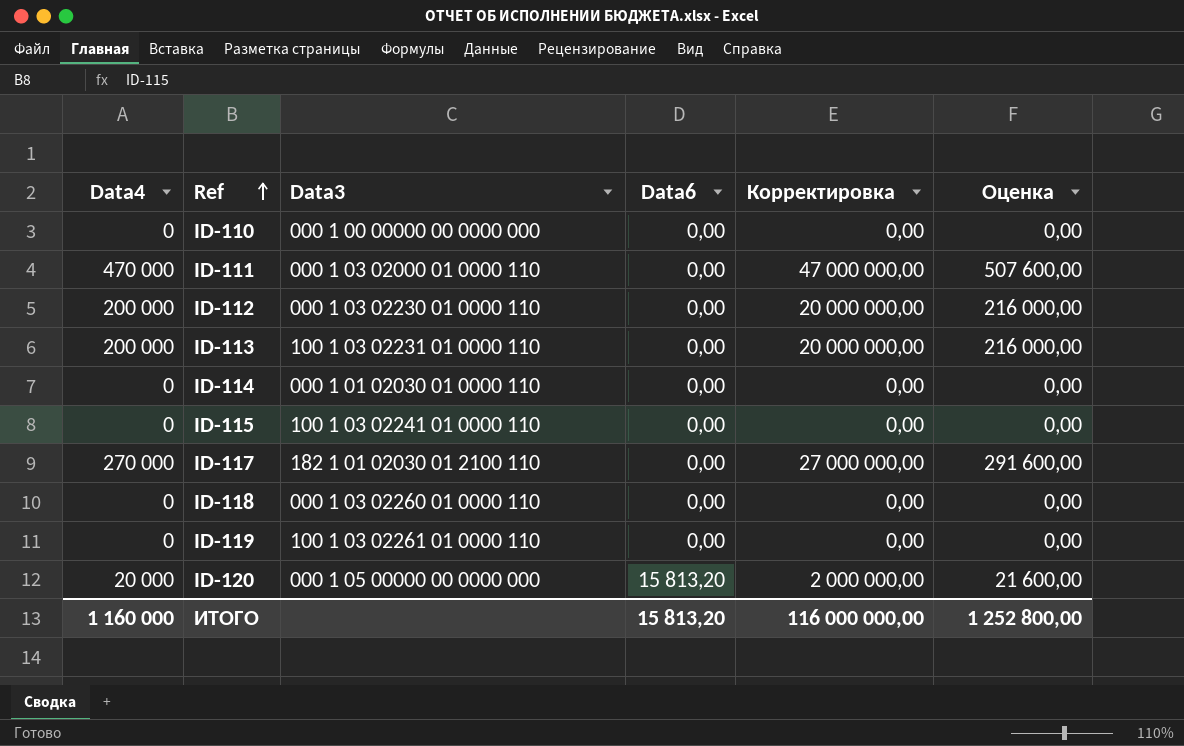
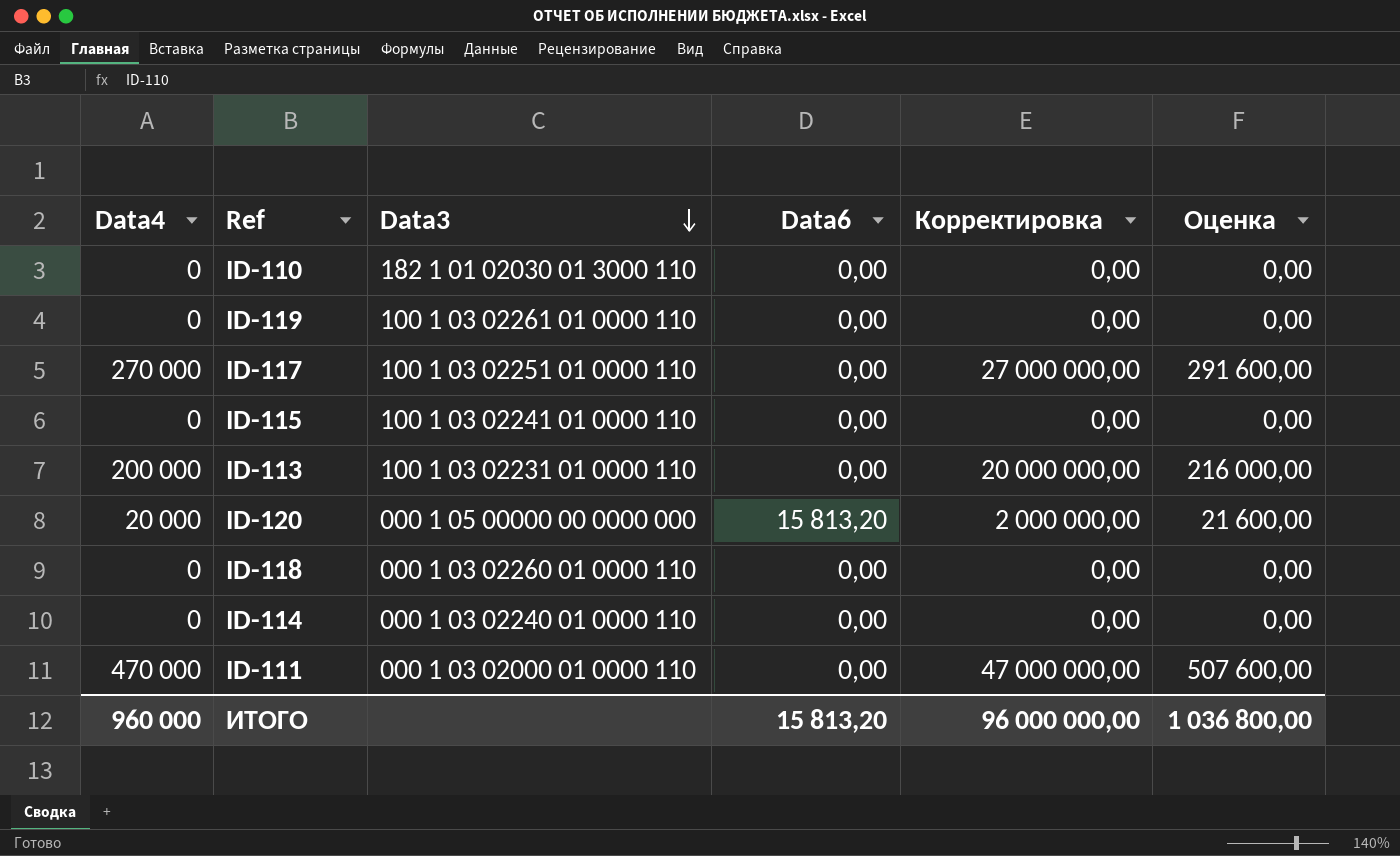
row order: Ref ascending -> Data3 descending
row ID-112: 200 000 | 000 1 03 02230 01 0000 110 | 0,00 | 20 000 000,00 | 216 000,00 -> none
ID-110 | Data3: 000 1 00 00000 00 0000 000 -> 182 1 01 02030 01 3000 110
ID-117 | Data3: 182 1 01 02030 01 2100 110 -> 100 1 03 02251 01 0000 110
ID-114 | Data3: 000 1 01 02030 01 0000 110 -> 000 1 03 02240 01 0000 110
ИТОГО | Data4: 1 160 000 -> 960 000
ИТОГО | Корректировка: 116 000 000,00 -> 96 000 000,00
ИТОГО | Оценка: 1 252 800,00 -> 1 036 800,00

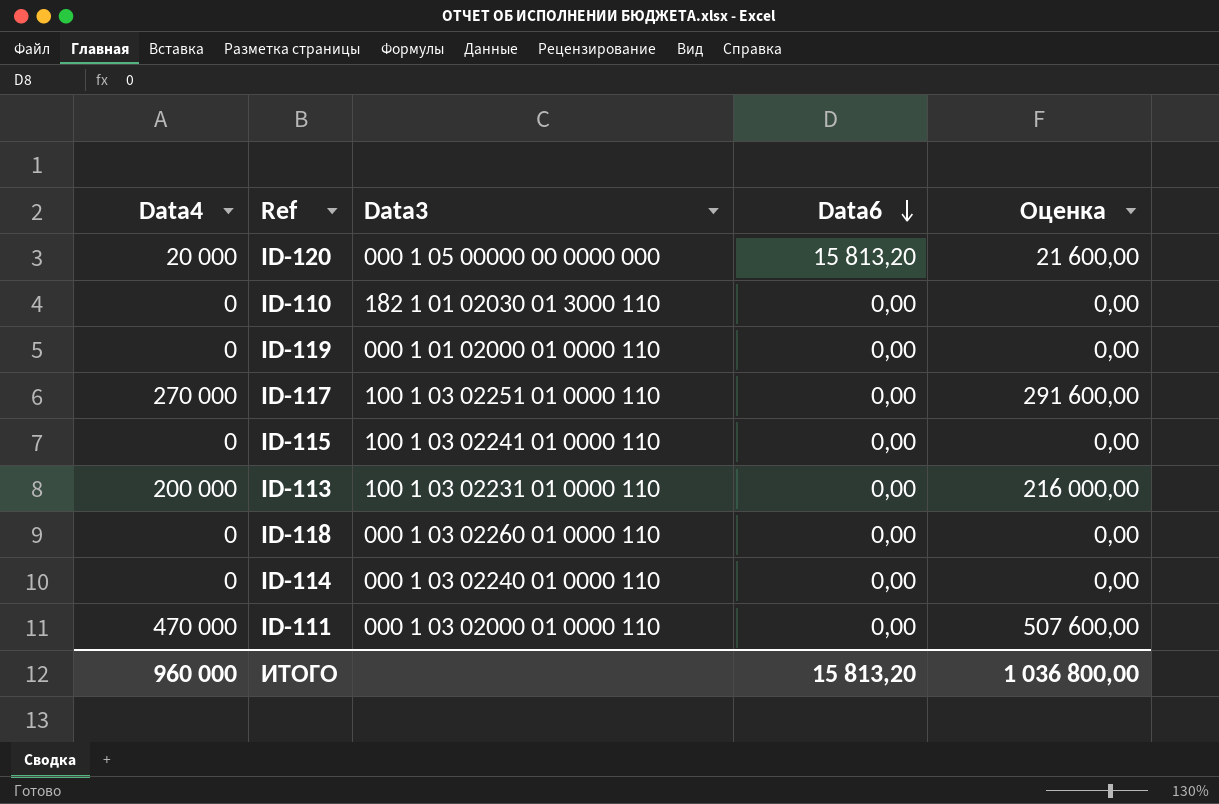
row order: Data3 descending -> Data6 descending
column Корректировка | formula: [Data4] * 100 -> none
ID-119 | Data3: 100 1 03 02261 01 0000 110 -> 000 1 01 02000 01 0000 110

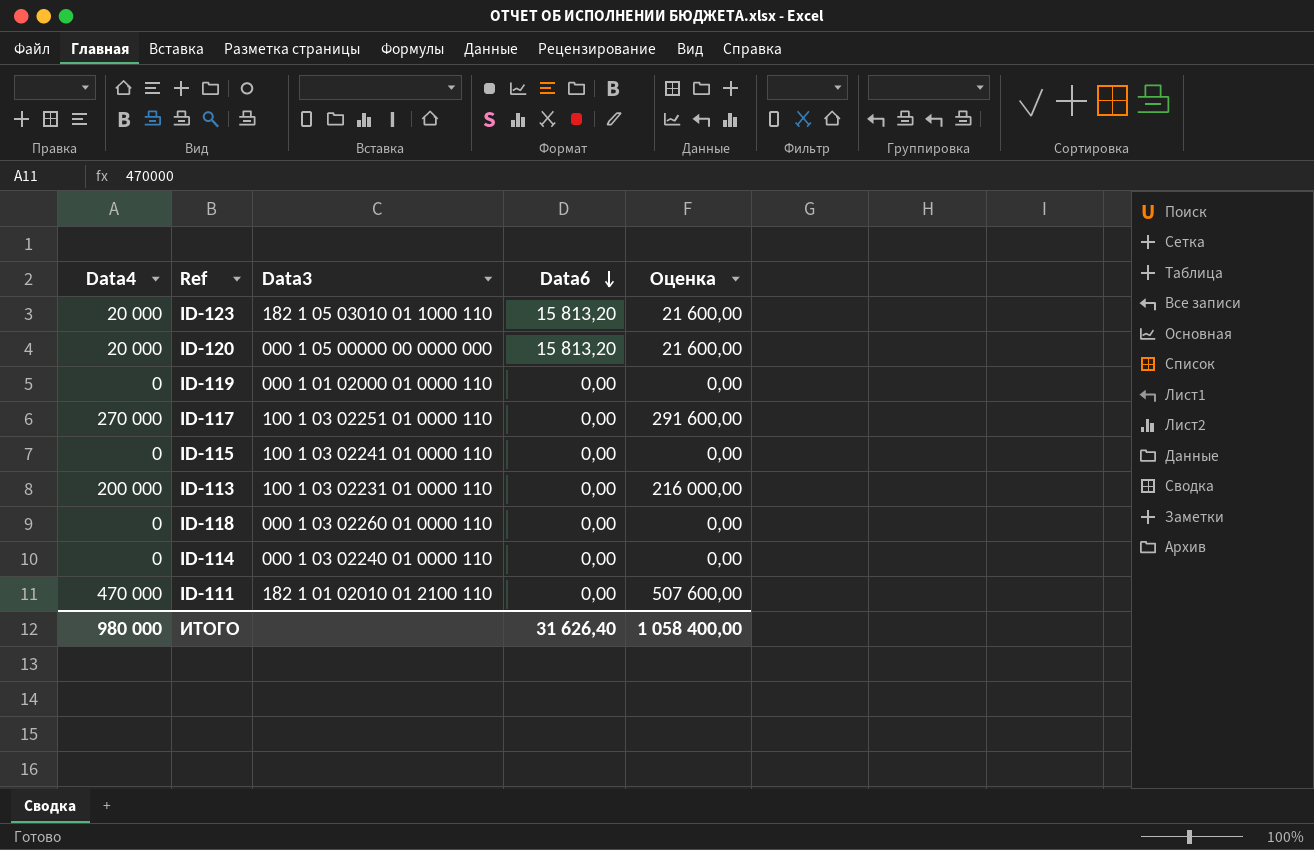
row ID-110: 0 | 182 1 01 02030 01 3000 110 | 0,00 | 0,00 -> none
row ID-123: none -> 20 000 | 182 1 05 03010 01 1000 110 | 15 813,20 | 21 600,00
ID-111 | Data3: 000 1 03 02000 01 0000 110 -> 182 1 01 02010 01 2100 110
ИТОГО | Data4: 960 000 -> 980 000
ИТОГО | Data6: 15 813,20 -> 31 626,40
ИТОГО | Оценка: 1 036 800,00 -> 1 058 400,00

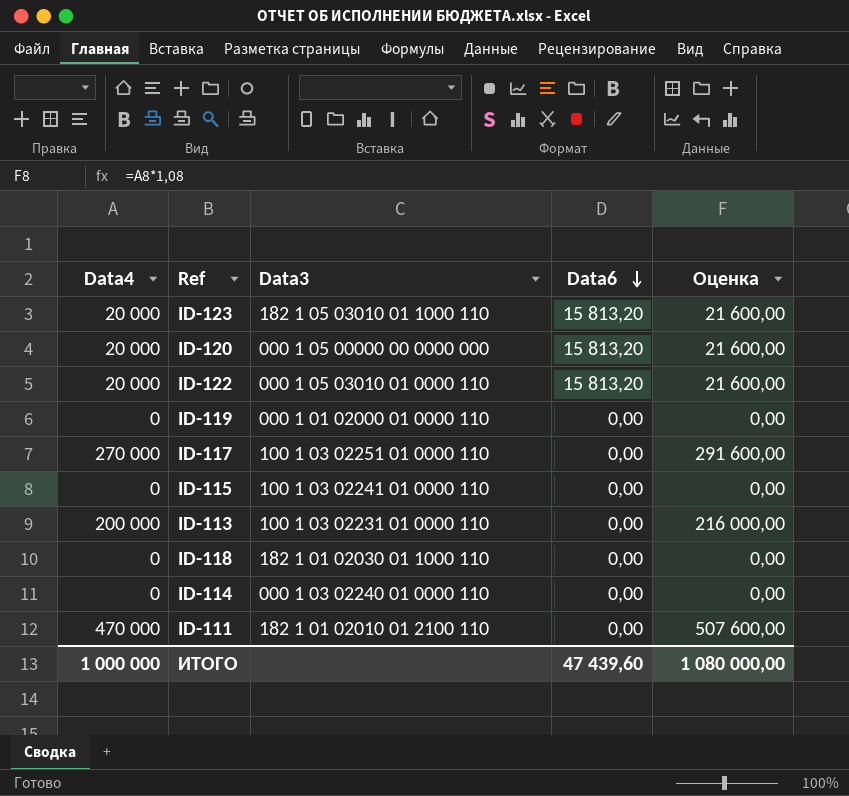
row ID-122: none -> 20 000 | 000 1 05 03010 01 0000 110 | 15 813,20 | 21 600,00
ID-118 | Data3: 000 1 03 02260 01 0000 110 -> 182 1 01 02030 01 1000 110
ИТОГО | Data4: 980 000 -> 1 000 000
ИТОГО | Data6: 31 626,40 -> 47 439,60
ИТОГО | Оценка: 1 058 400,00 -> 1 080 000,00

